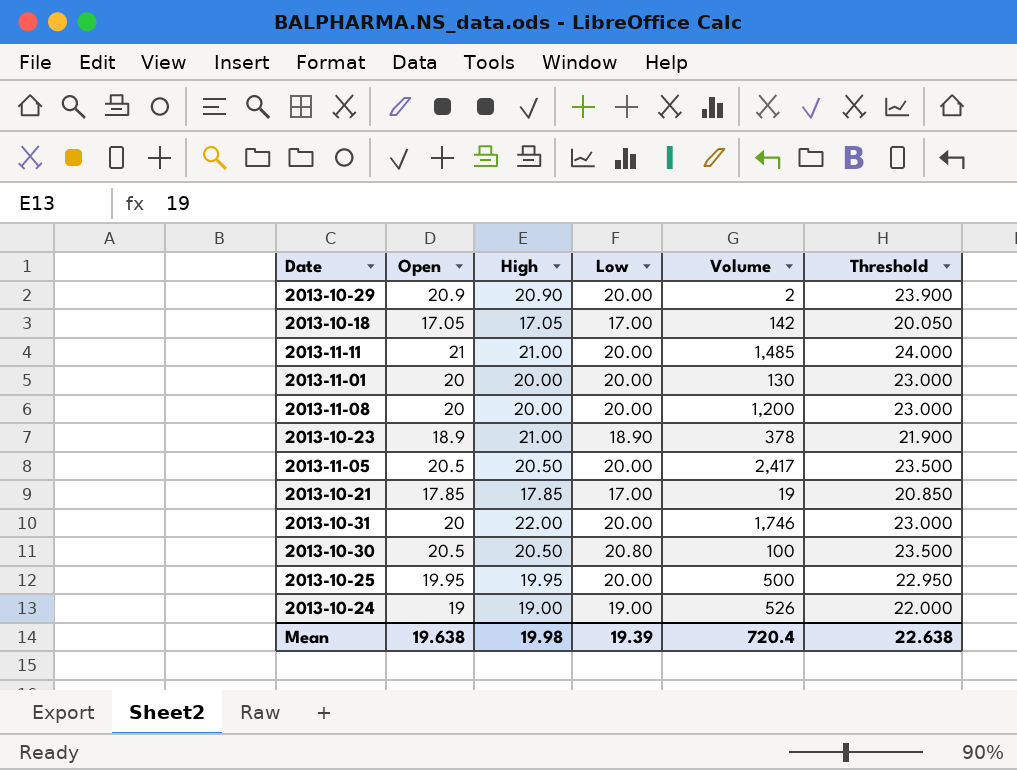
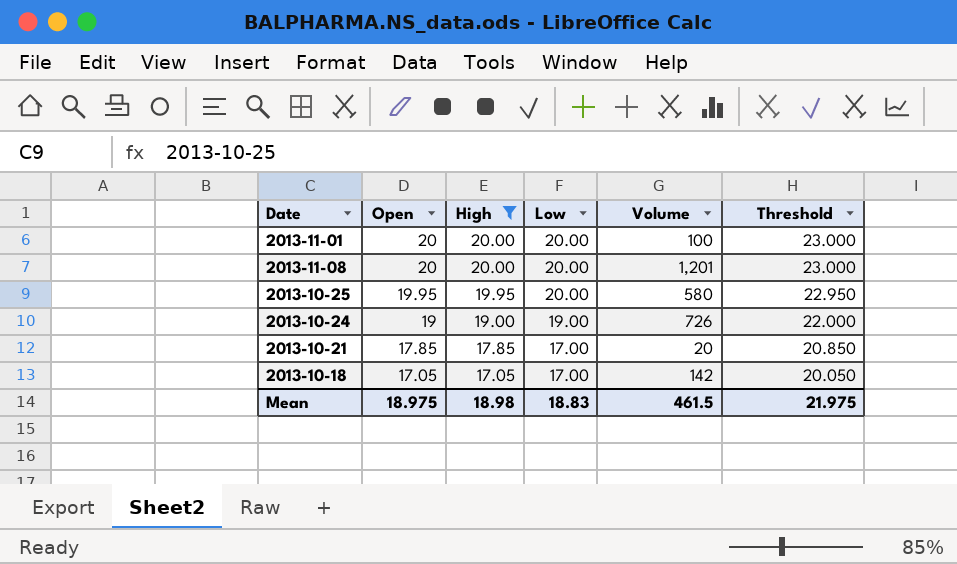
filter: none -> High <= 20.00
row order: none -> Open descending
2013-11-01 | Volume: 130 -> 100
2013-11-08 | Volume: 1,200 -> 1,201
2013-10-25 | Volume: 500 -> 580
2013-10-24 | Volume: 526 -> 726
2013-10-21 | Volume: 19 -> 20
Mean | Open: 19.638 -> 18.975
Mean | High: 19.98 -> 18.98
Mean | Low: 19.39 -> 18.83
Mean | Volume: 720.4 -> 461.5
Mean | Threshold: 22.638 -> 21.975

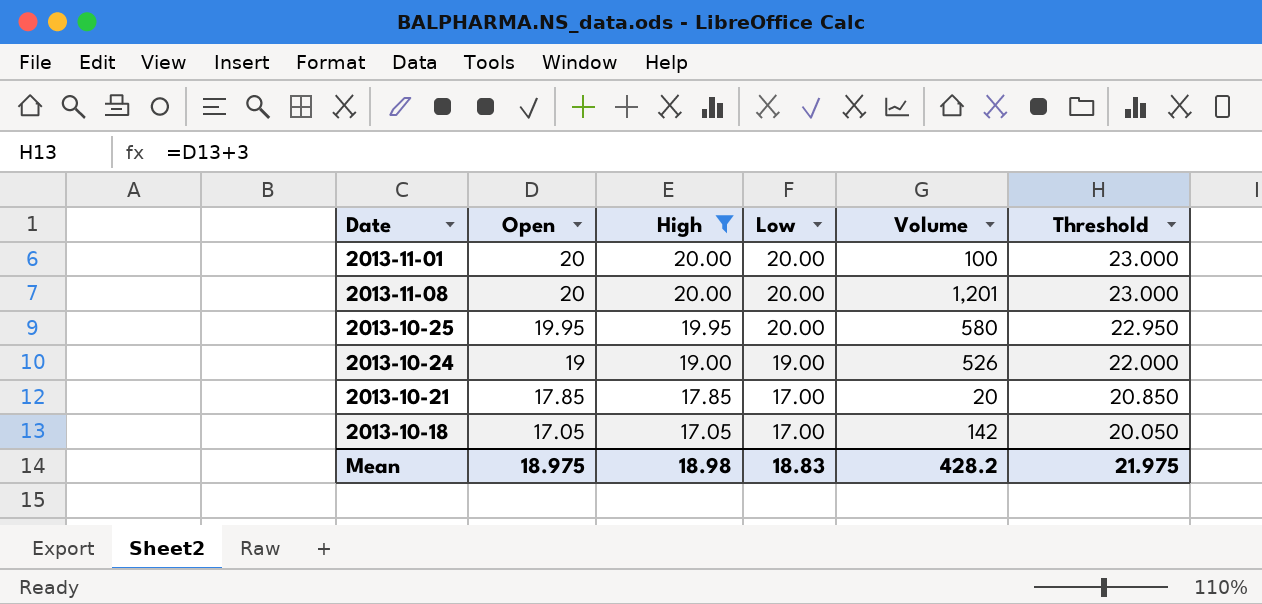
2013-10-24 | Volume: 726 -> 526
Mean | Volume: 461.5 -> 428.2

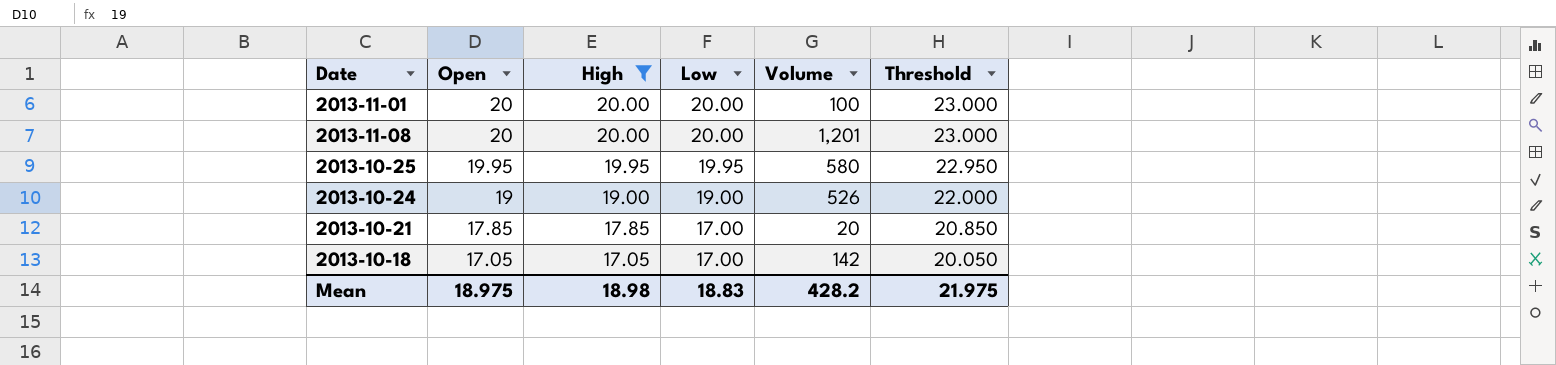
2013-10-25 | Low: 20.00 -> 19.95

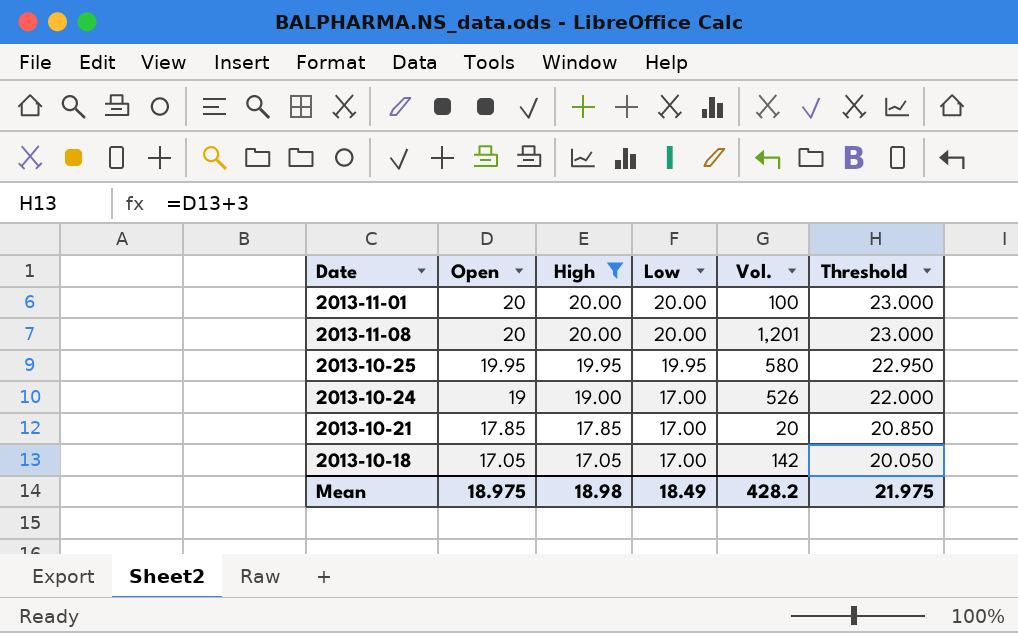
column name: Volume -> Vol.
2013-10-24 | Low: 19.00 -> 17.00
Mean | Low: 18.83 -> 18.49

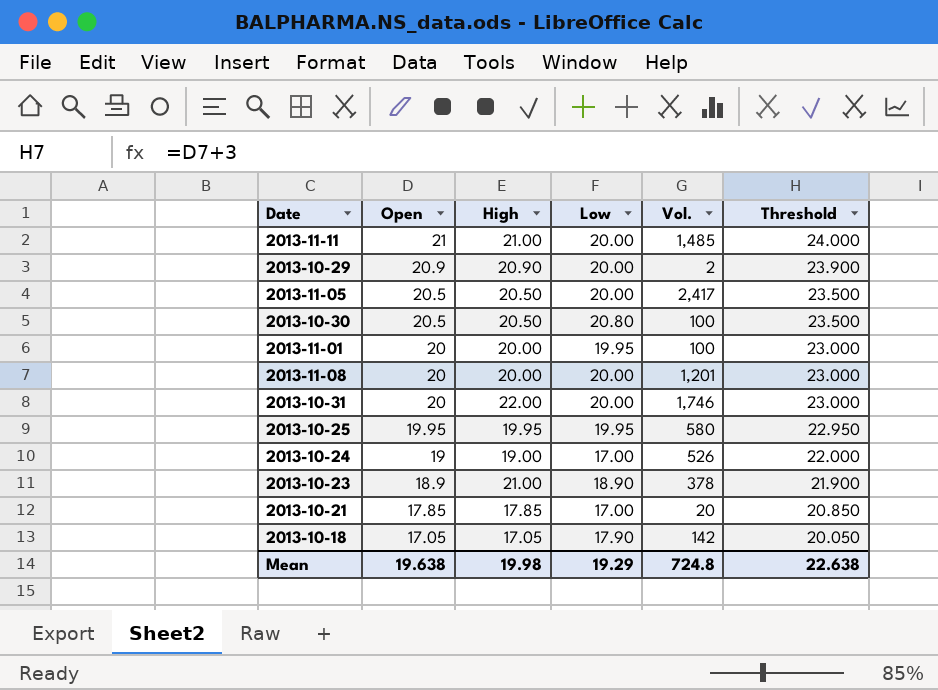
filter: High <= 20.00 -> none
2013-11-01 | Low: 20.00 -> 19.95
2013-10-18 | Low: 17.00 -> 17.90
Mean | Open: 18.975 -> 19.638
Mean | High: 18.98 -> 19.98
Mean | Low: 18.49 -> 19.29
Mean | Vol.: 428.2 -> 724.8
Mean | Threshold: 21.975 -> 22.638

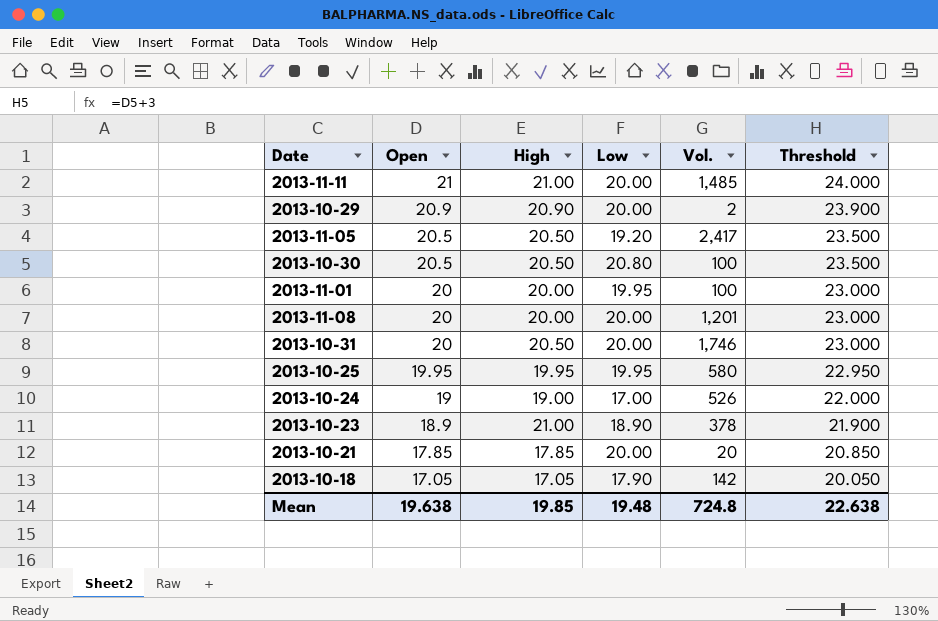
2013-11-05 | Low: 20.00 -> 19.20
2013-10-31 | High: 22.00 -> 20.50
2013-10-21 | Low: 17.00 -> 20.00
Mean | High: 19.98 -> 19.85
Mean | Low: 19.29 -> 19.48

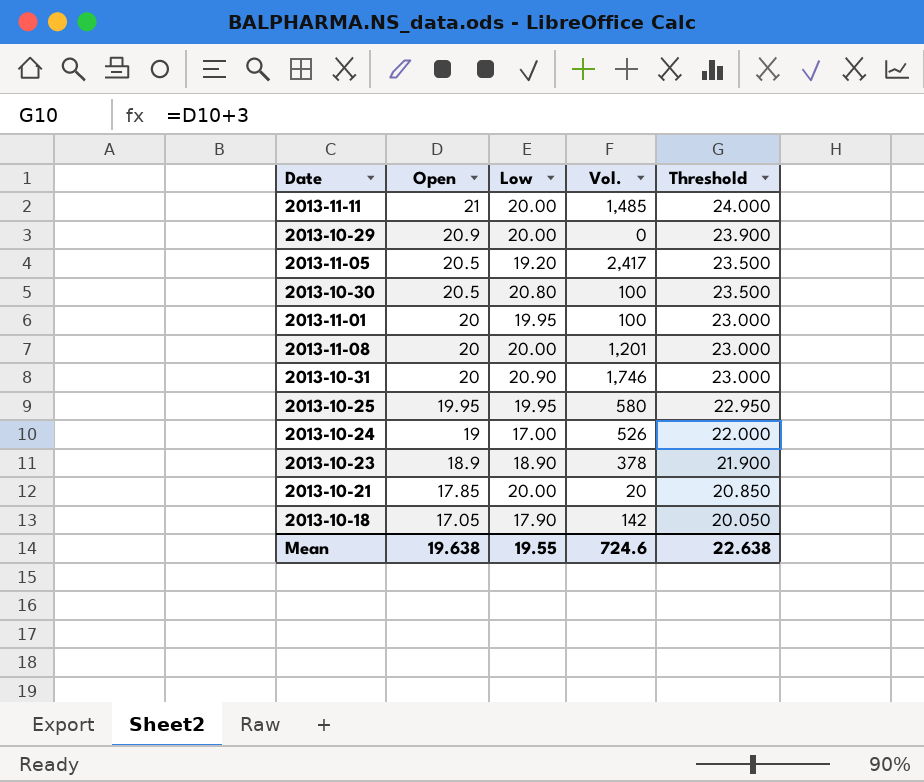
column High | position: 3 -> none
2013-10-29 | Vol.: 2 -> 0
2013-10-31 | Low: 20.00 -> 20.90
Mean | Low: 19.48 -> 19.55
Mean | Vol.: 724.8 -> 724.6

